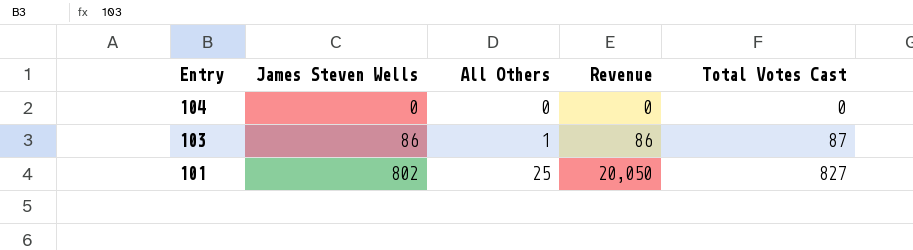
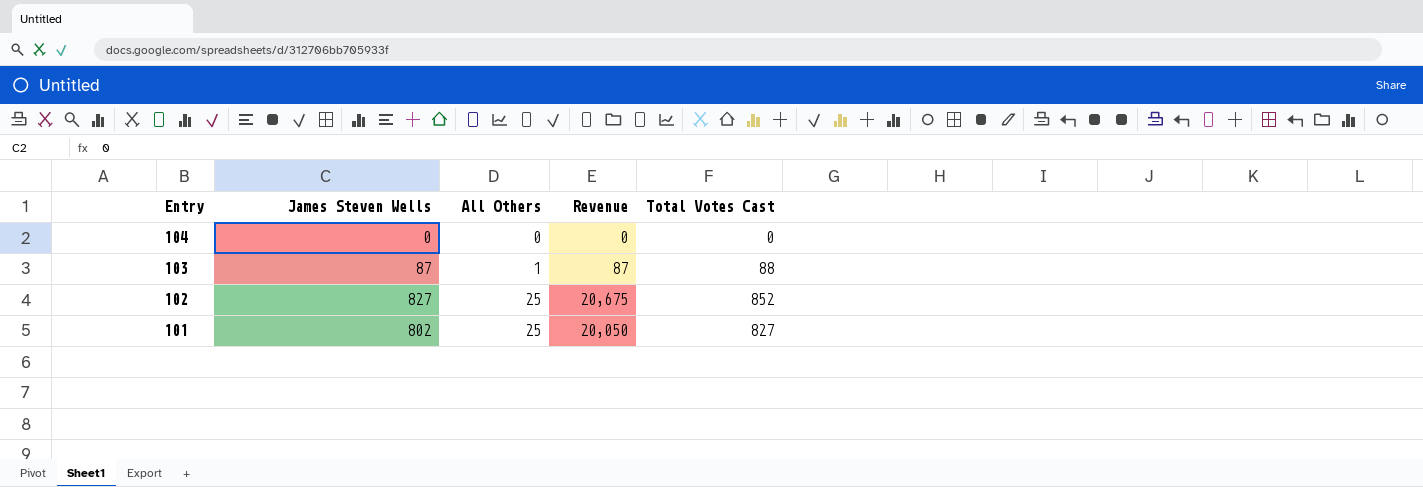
103 | James Steven Wells: 86 -> 87
103 | Revenue: 86 -> 87
103 | Total Votes Cast: 87 -> 88
row 102: none -> 827 | 25 | 20,675 | 852

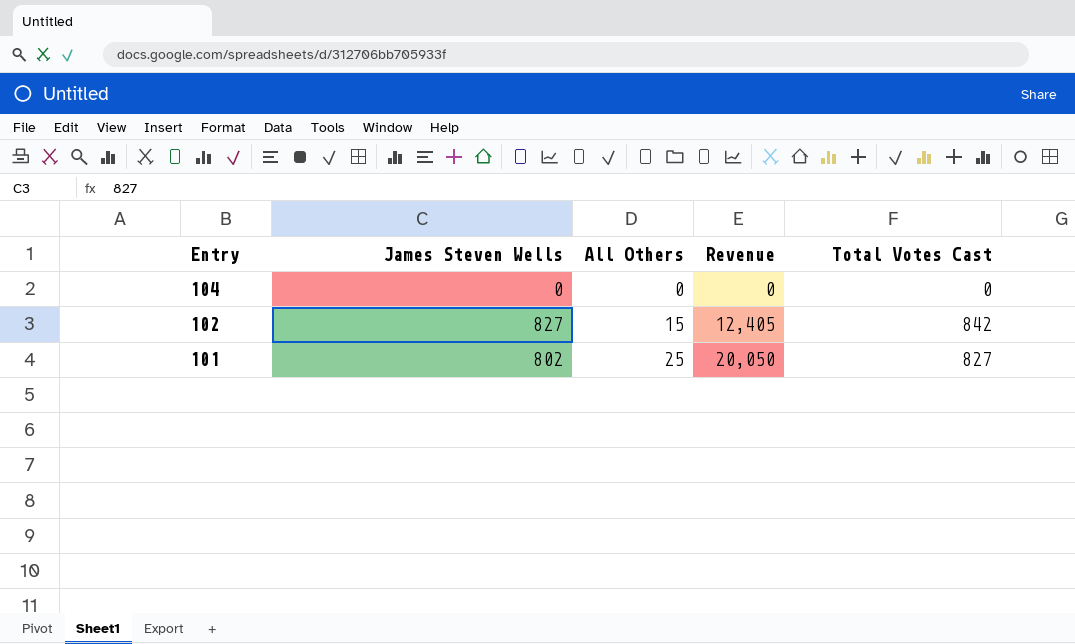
row 103: 87 | 1 | 87 | 88 -> none
102 | All Others: 25 -> 15
102 | Revenue: 20,675 -> 12,405
102 | Total Votes Cast: 852 -> 842

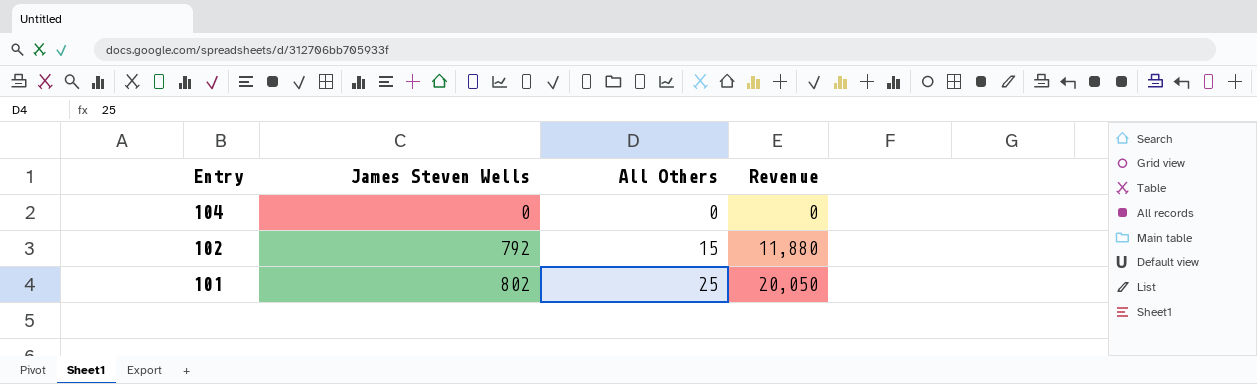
column Total Votes Cast | formula: [James Steven Wells] + [All Others] -> none
102 | James Steven Wells: 827 -> 792
102 | Revenue: 12,405 -> 11,880

